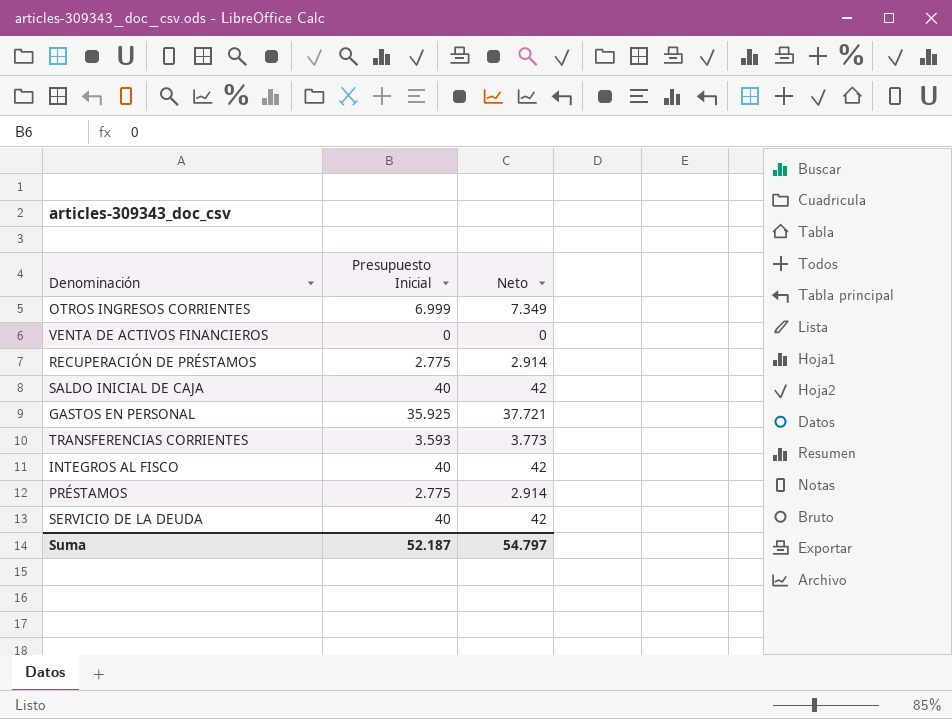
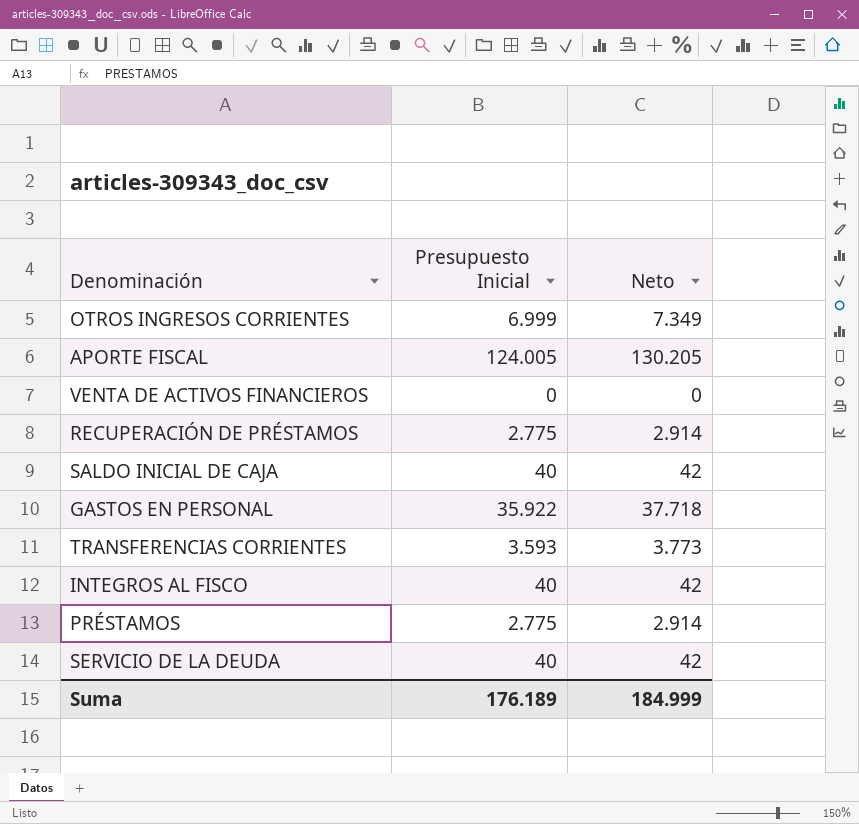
row APORTE FISCAL: none -> 124.005 | 130.205
GASTOS EN PERSONAL | Presupuesto Inicial: 35.925 -> 35.922
GASTOS EN PERSONAL | Neto: 37.721 -> 37.718
Suma | Presupuesto Inicial: 52.187 -> 176.189
Suma | Neto: 54.797 -> 184.999

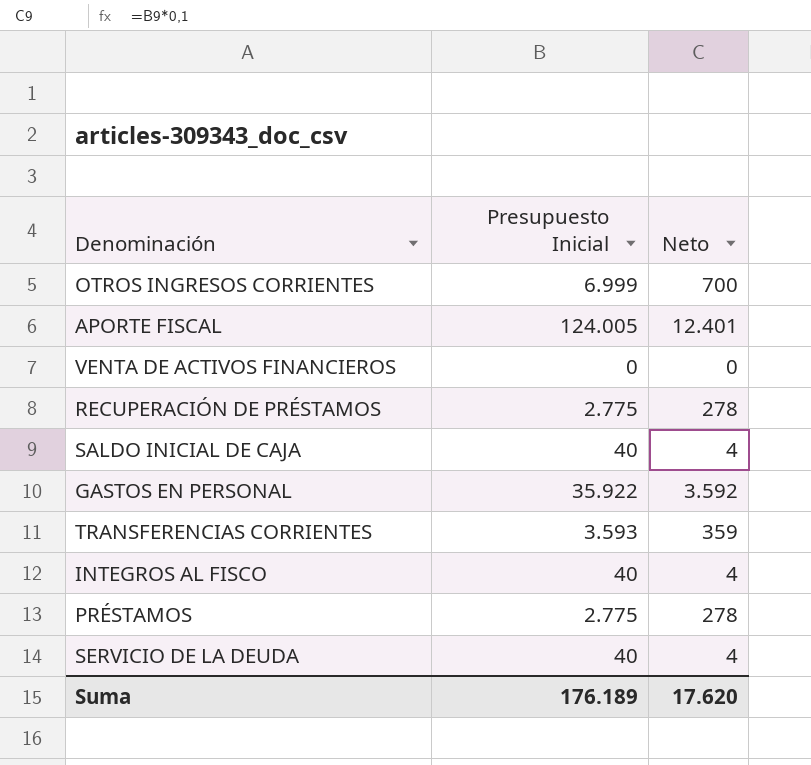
column Neto | formula: [Presupuesto Inicial] * 1,05 -> [Presupuesto Inicial] * 0,1
Suma | Neto: 184.999 -> 17.620

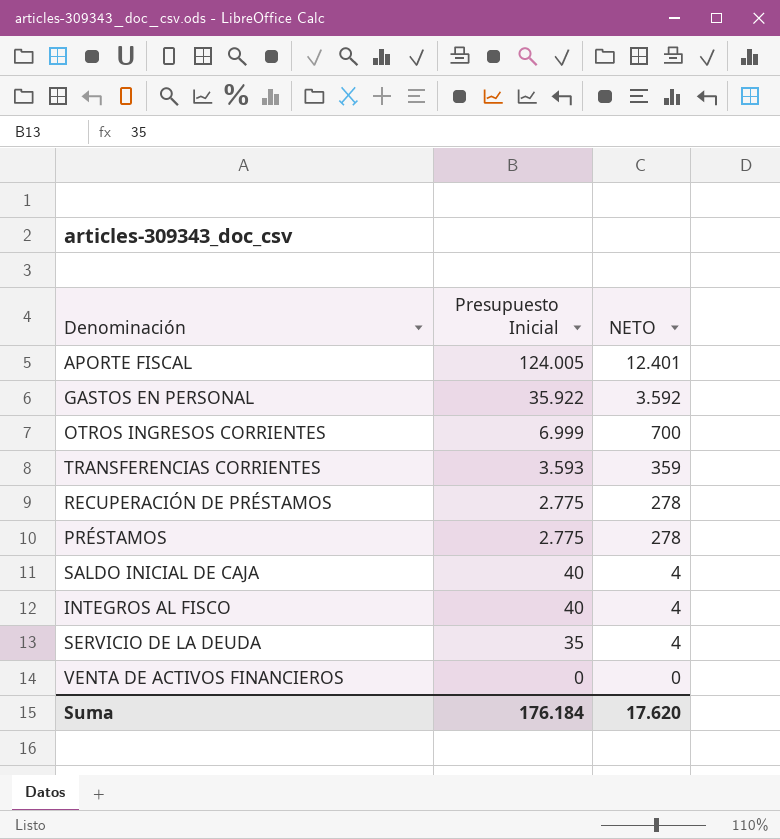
row order: none -> Presupuesto Inicial descending
column name: Neto -> NETO
SERVICIO DE LA DEUDA | Presupuesto Inicial: 40 -> 35
Suma | Presupuesto Inicial: 176.189 -> 176.184

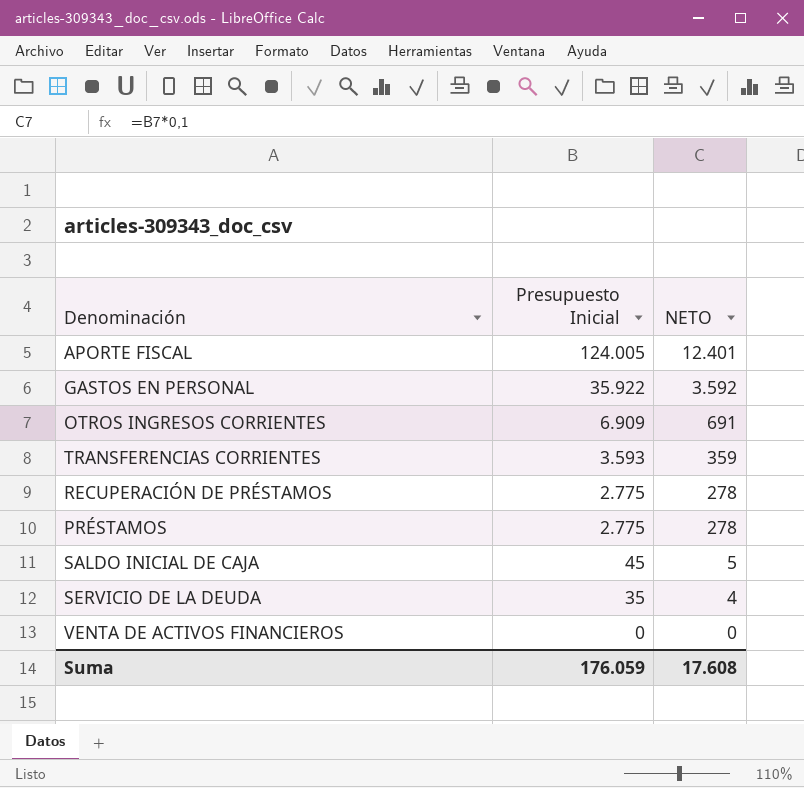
row INTEGROS AL FISCO: 40 | 4 -> none
OTROS INGRESOS CORRIENTES | Presupuesto Inicial: 6.999 -> 6.909
OTROS INGRESOS CORRIENTES | NETO: 700 -> 691
SALDO INICIAL DE CAJA | Presupuesto Inicial: 40 -> 45
SALDO INICIAL DE CAJA | NETO: 4 -> 5
Suma | Presupuesto Inicial: 176.184 -> 176.059
Suma | NETO: 17.620 -> 17.608

